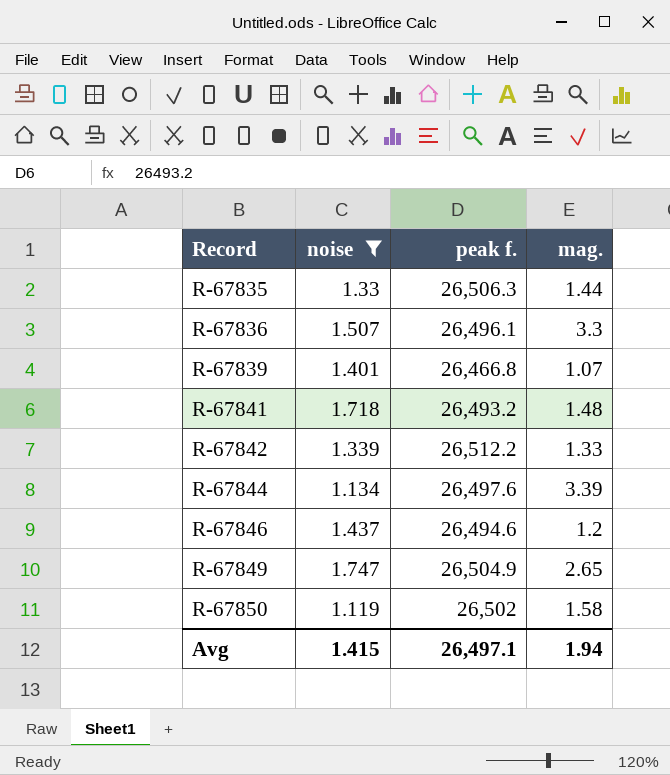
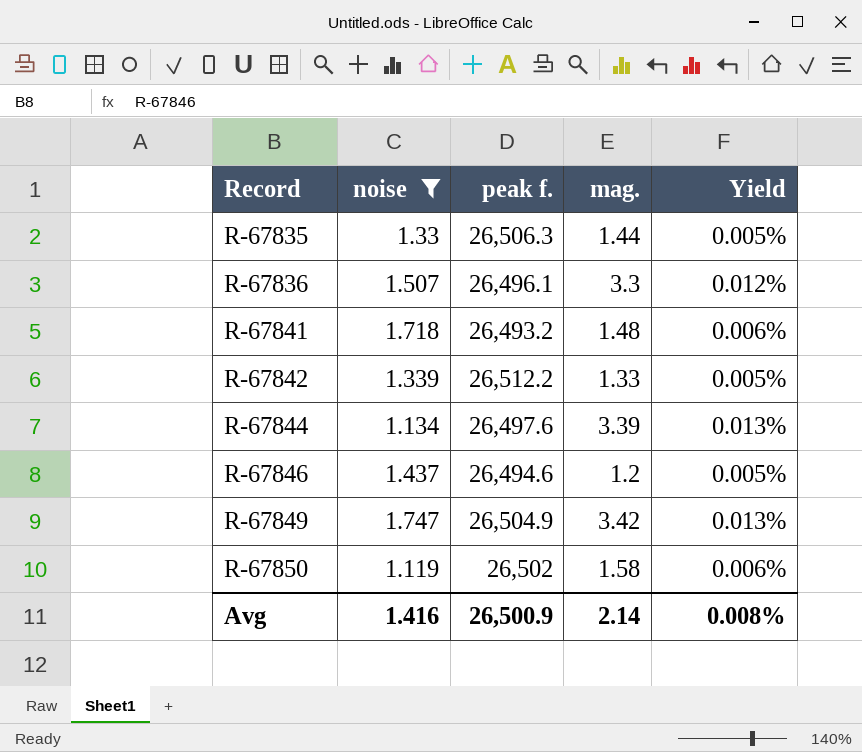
column Yield | formula: none -> [mag.] / [peak f.]
row R-67839: 1.401 | 26,466.8 | 1.07 -> none
R-67849 | mag.: 2.65 -> 3.42
Avg | noise: 1.415 -> 1.416
Avg | peak f.: 26,497.1 -> 26,500.9
Avg | mag.: 1.94 -> 2.14

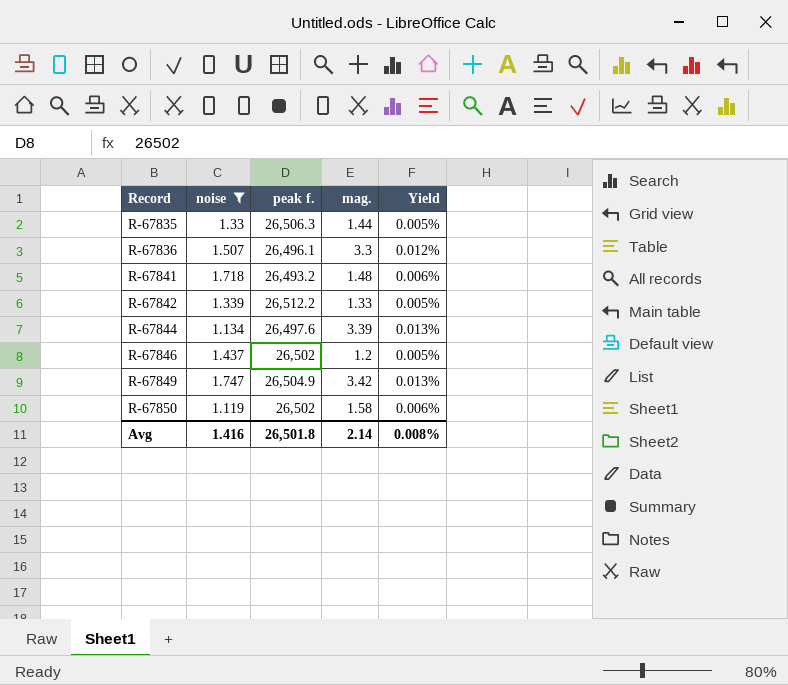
R-67846 | peak f.: 26,494.6 -> 26,502
Avg | peak f.: 26,500.9 -> 26,501.8

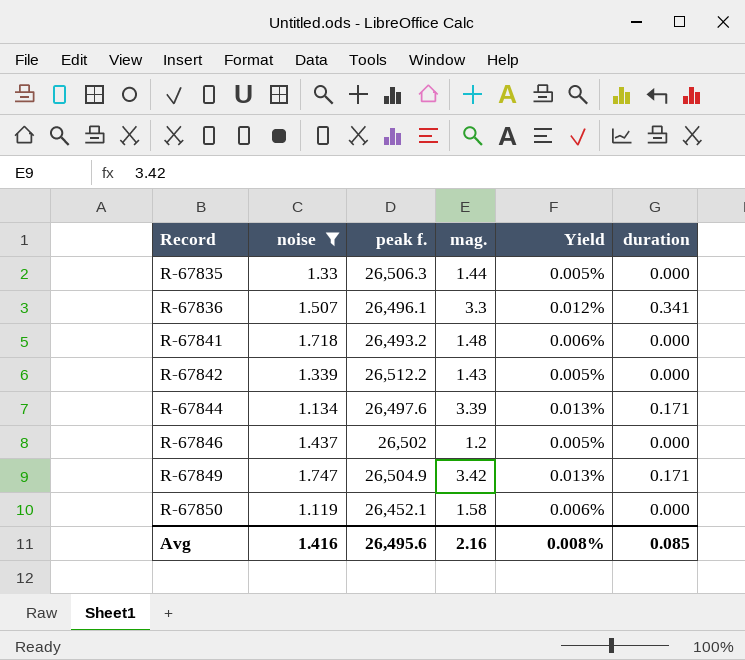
column duration | position: none -> 6
R-67842 | mag.: 1.33 -> 1.43
R-67850 | peak f.: 26,502 -> 26,452.1
Avg | peak f.: 26,501.8 -> 26,495.6
Avg | mag.: 2.14 -> 2.16

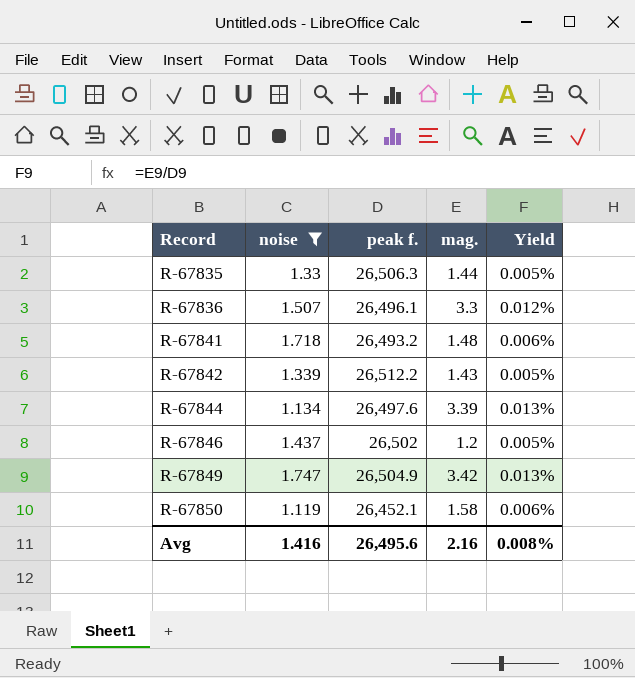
column duration | position: 6 -> none

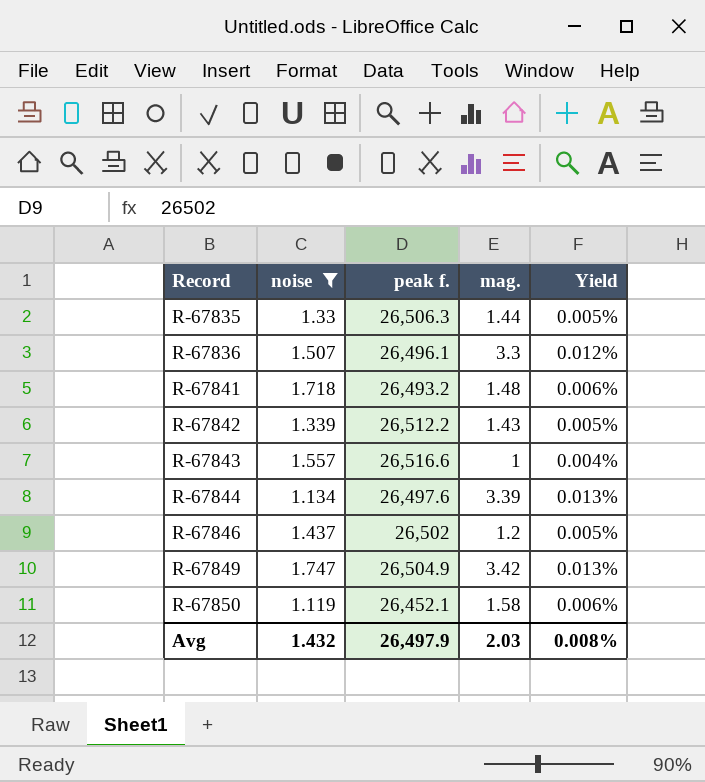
row R-67843: none -> 1.557 | 26,516.6 | 1 | 0.004%
Avg | noise: 1.416 -> 1.432
Avg | peak f.: 26,495.6 -> 26,497.9
Avg | mag.: 2.16 -> 2.03

